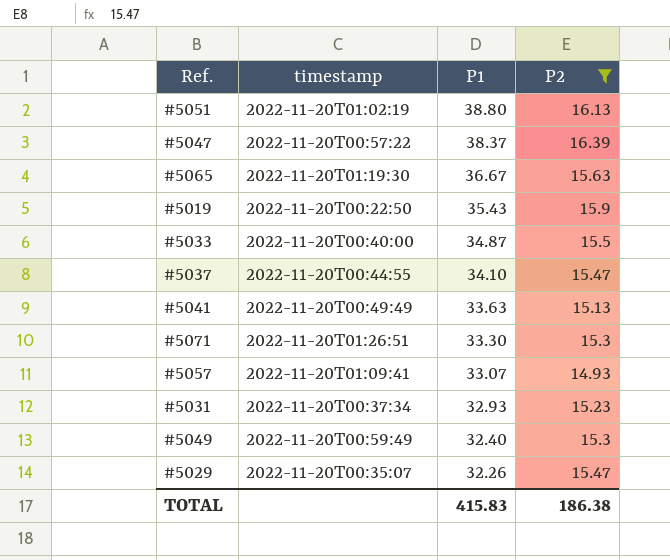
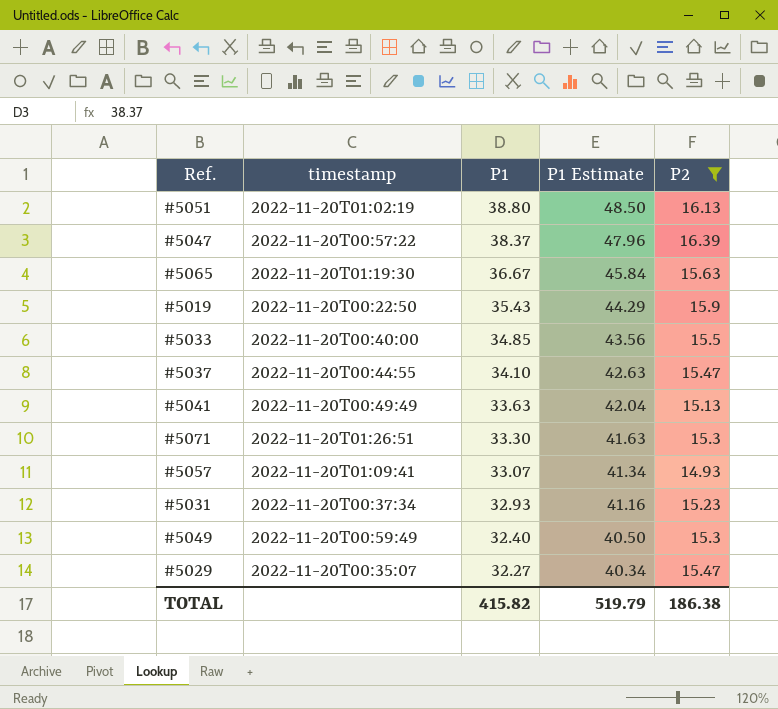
column P1 Estimate | formula: none -> [P1] * 1.25
#5033 | P1: 34.87 -> 34.85
#5029 | P1: 32.26 -> 32.27
TOTAL | P1: 415.83 -> 415.82

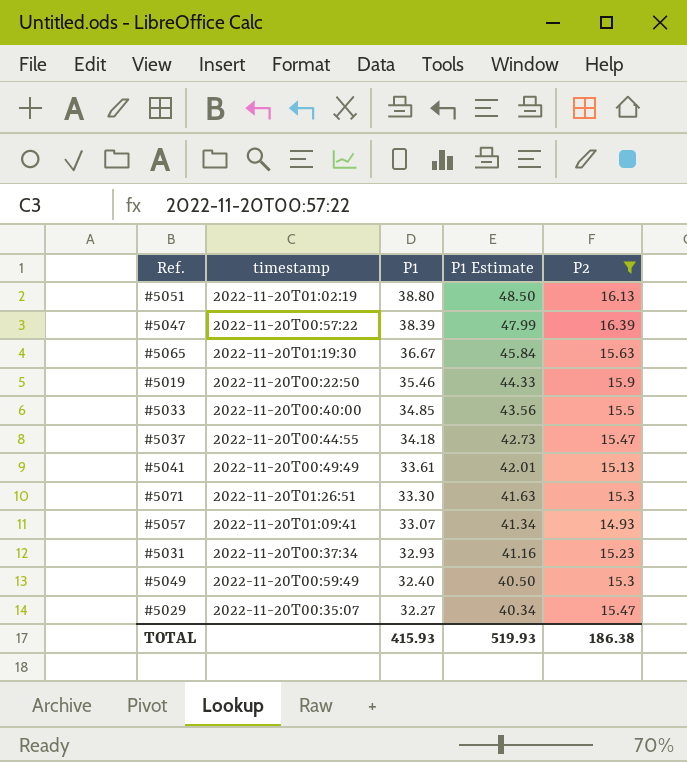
#5047 | P1: 38.37 -> 38.39
#5047 | P1 Estimate: 47.96 -> 47.99
#5019 | P1: 35.43 -> 35.46
#5019 | P1 Estimate: 44.29 -> 44.33
#5037 | P1: 34.10 -> 34.18
#5037 | P1 Estimate: 42.63 -> 42.73
#5041 | P1: 33.63 -> 33.61
#5041 | P1 Estimate: 42.04 -> 42.01
TOTAL | P1: 415.82 -> 415.93
TOTAL | P1 Estimate: 519.79 -> 519.93

